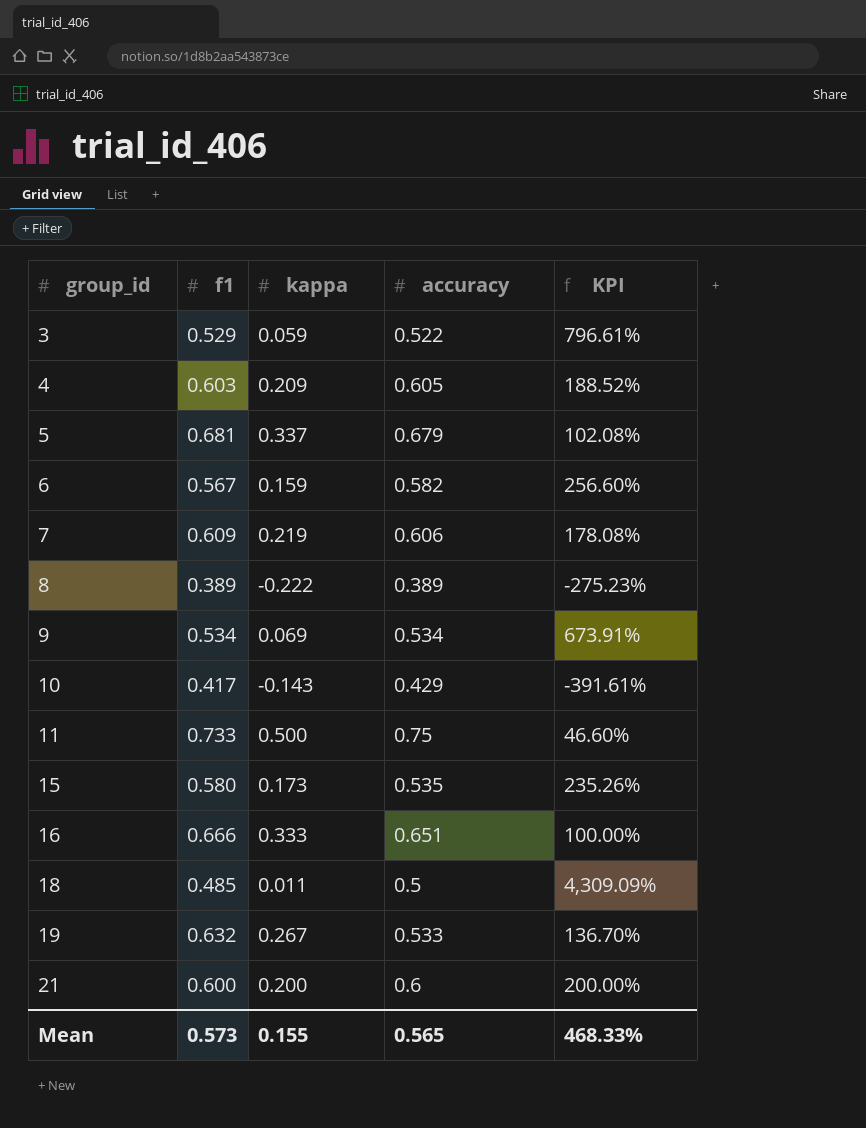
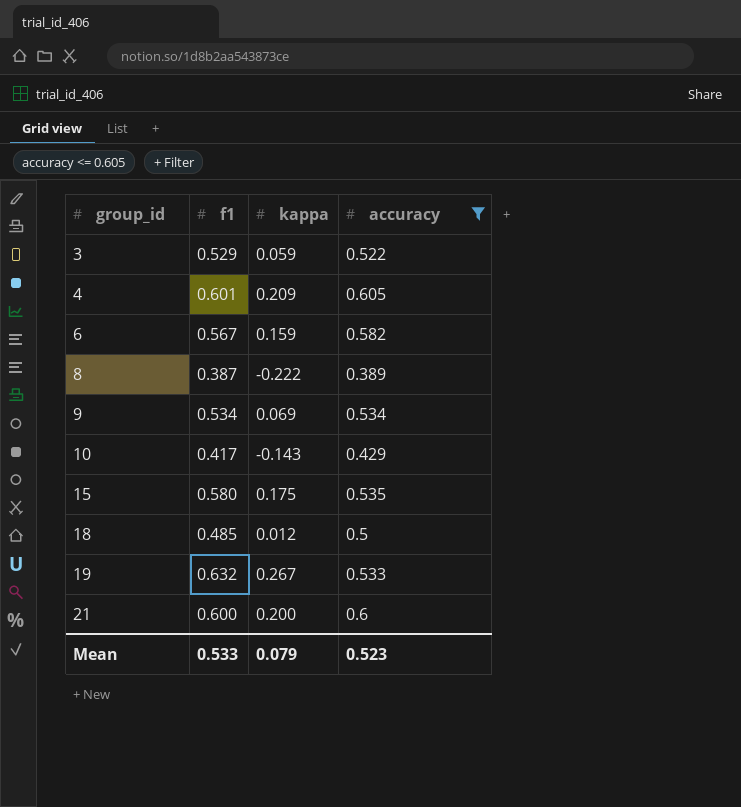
filter: none -> accuracy <= 0.605
column KPI | formula: ([f1] - [kappa]) / [kappa] -> none
4 | f1: 0.603 -> 0.601
8 | f1: 0.389 -> 0.387
15 | kappa: 0.173 -> 0.175
18 | kappa: 0.011 -> 0.012
Mean | f1: 0.573 -> 0.533
Mean | kappa: 0.155 -> 0.079
Mean | accuracy: 0.565 -> 0.523

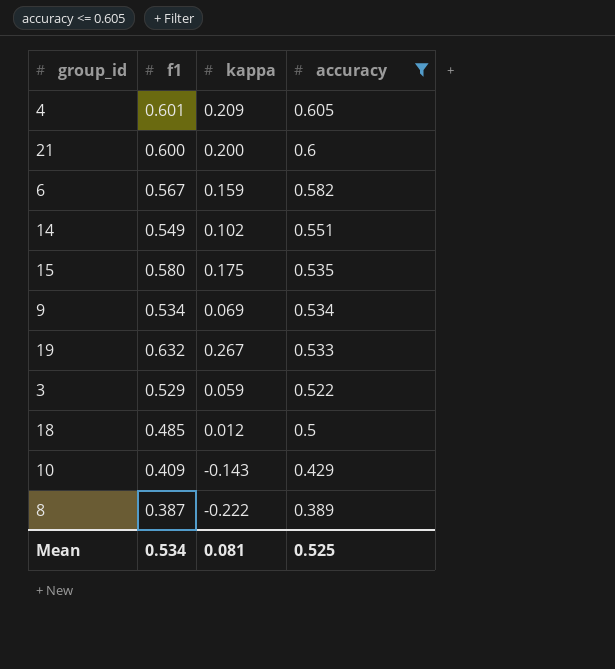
row order: group_id ascending -> accuracy descending
row 14: none -> 0.549 | 0.102 | 0.551
10 | f1: 0.417 -> 0.409
Mean | f1: 0.533 -> 0.534
Mean | kappa: 0.079 -> 0.081
Mean | accuracy: 0.523 -> 0.525

